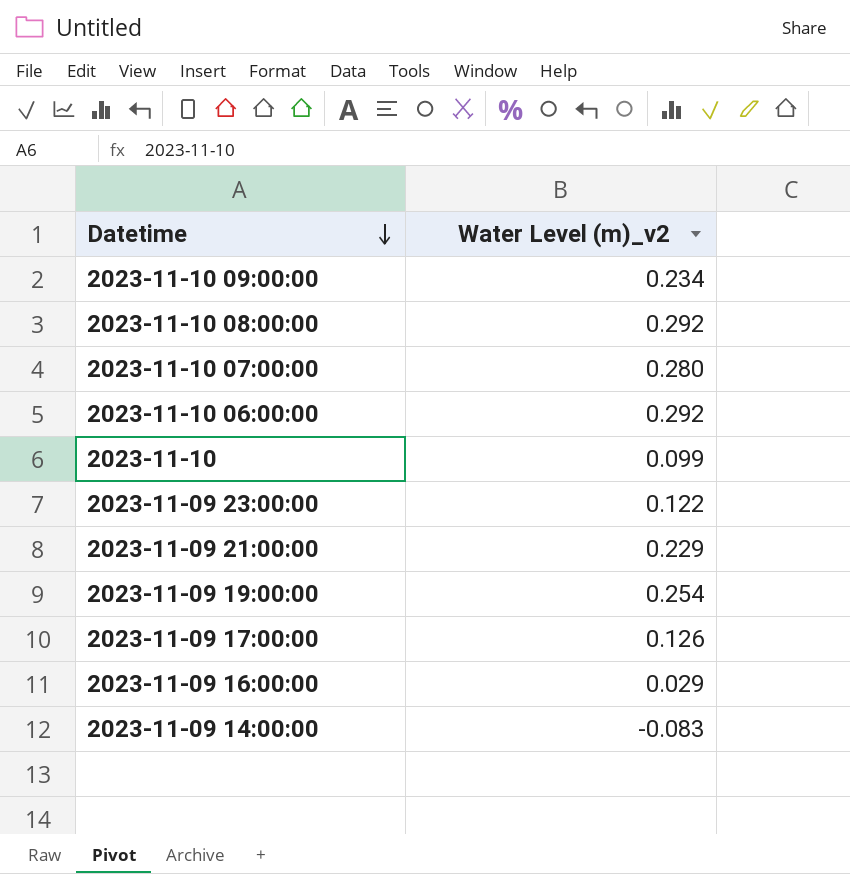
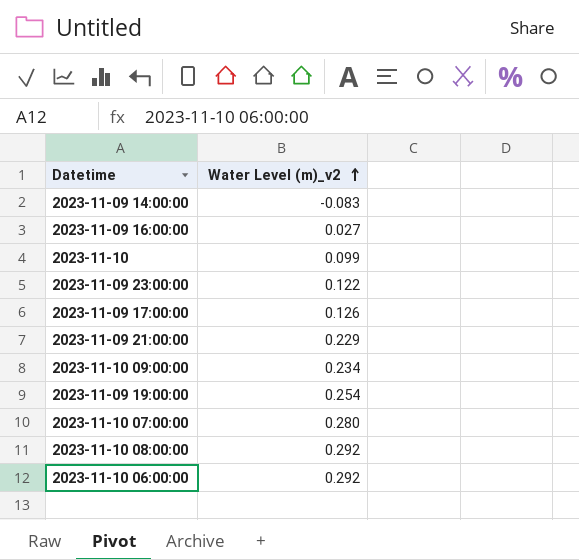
row order: Datetime descending -> Water Level (m)_v2 ascending
2023-11-09 16:00:00 | Water Level (m)_v2: 0.029 -> 0.027

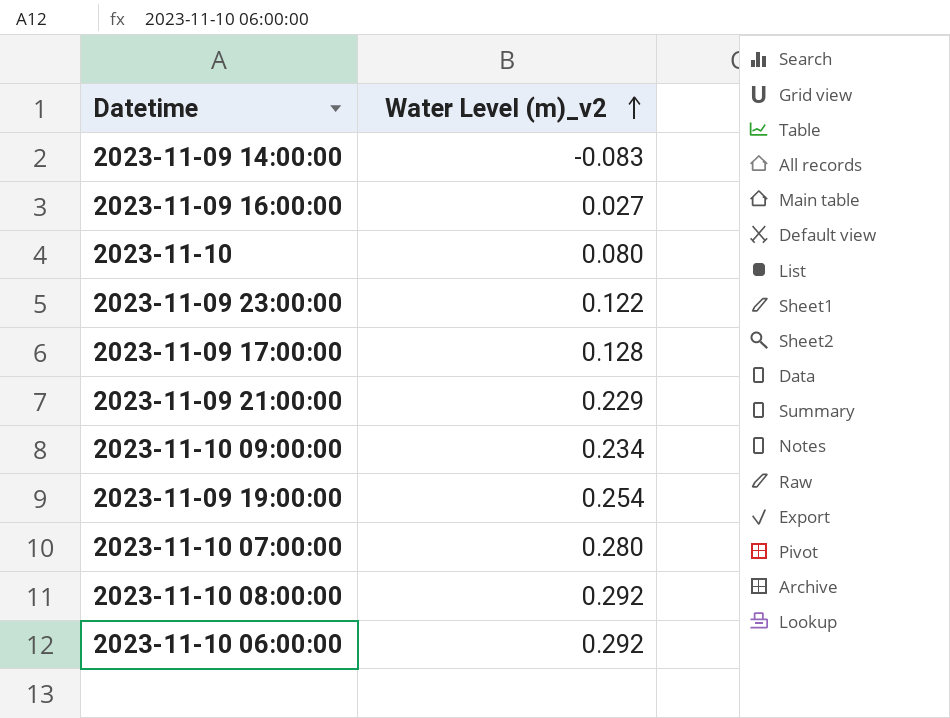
2023-11-10 | Water Level (m)_v2: 0.099 -> 0.080
2023-11-09 17:00:00 | Water Level (m)_v2: 0.126 -> 0.128

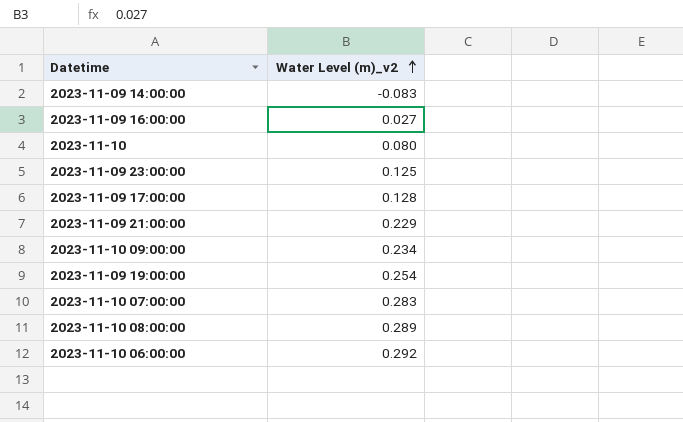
2023-11-09 23:00:00 | Water Level (m)_v2: 0.122 -> 0.125
2023-11-10 07:00:00 | Water Level (m)_v2: 0.280 -> 0.283
2023-11-10 08:00:00 | Water Level (m)_v2: 0.292 -> 0.289

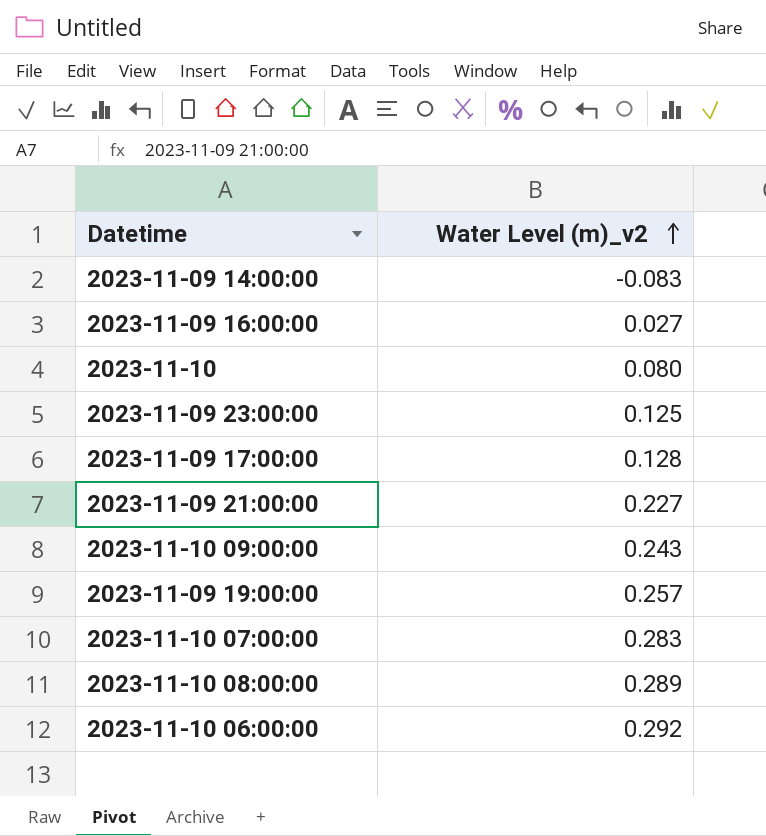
2023-11-09 21:00:00 | Water Level (m)_v2: 0.229 -> 0.227
2023-11-10 09:00:00 | Water Level (m)_v2: 0.234 -> 0.243
2023-11-09 19:00:00 | Water Level (m)_v2: 0.254 -> 0.257

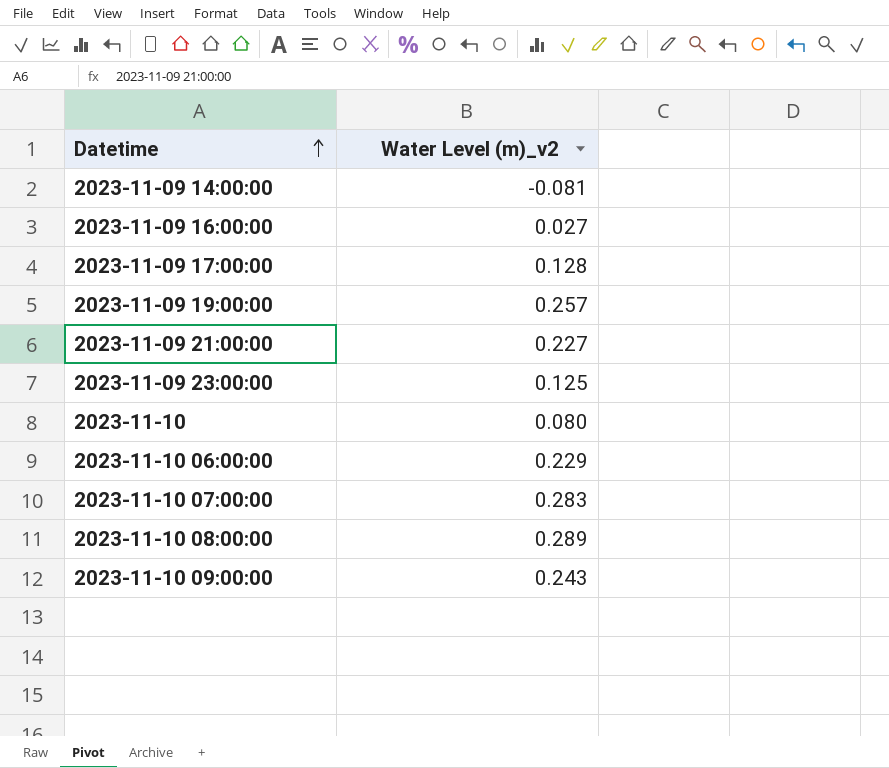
row order: Water Level (m)_v2 ascending -> Datetime ascending
2023-11-09 14:00:00 | Water Level (m)_v2: -0.083 -> -0.081
2023-11-10 06:00:00 | Water Level (m)_v2: 0.292 -> 0.229

